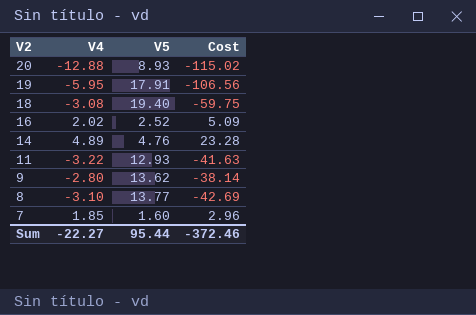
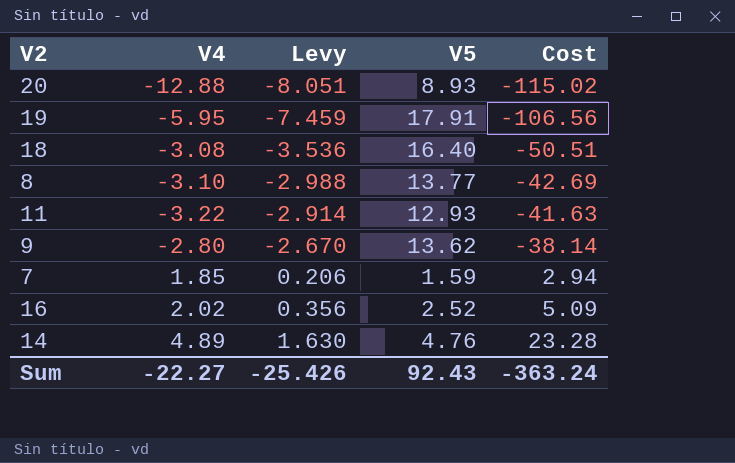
row order: V2 descending -> Levy ascending
column Levy | formula: none -> [Cost] * 0.07
18 | V5: 19.40 -> 16.40
18 | Cost: -59.75 -> -50.51
7 | V5: 1.60 -> 1.59
7 | Cost: 2.96 -> 2.94
Sum | V5: 95.44 -> 92.43
Sum | Cost: -372.46 -> -363.24

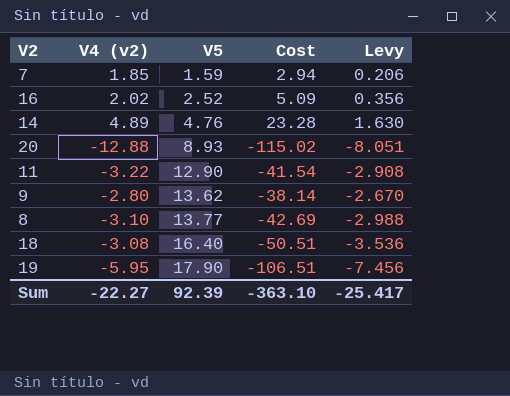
row order: Levy ascending -> V5 ascending
column name: V4 -> V4 (v2)
column Levy | position: 3 -> 5
11 | V5: 12.93 -> 12.90
11 | Cost: -41.63 -> -41.54
11 | Levy: -2.914 -> -2.908
19 | V5: 17.91 -> 17.90
19 | Cost: -106.56 -> -106.51
19 | Levy: -7.459 -> -7.456
Sum | V5: 92.43 -> 92.39
Sum | Cost: -363.24 -> -363.10
Sum | Levy: -25.426 -> -25.417

